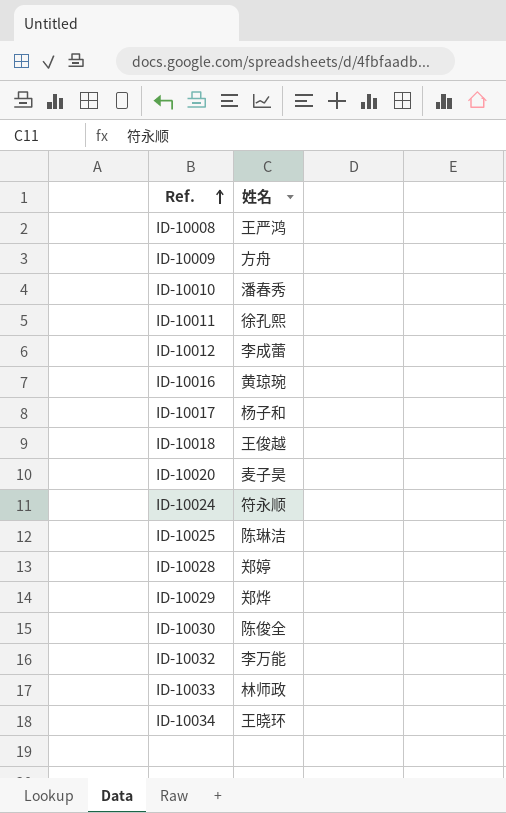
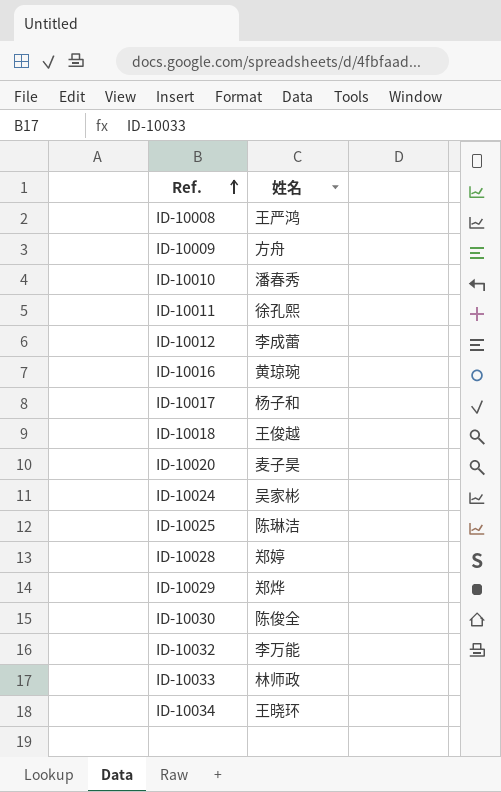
ID-10024 | 姓名: 符永顺 -> 吴家彬

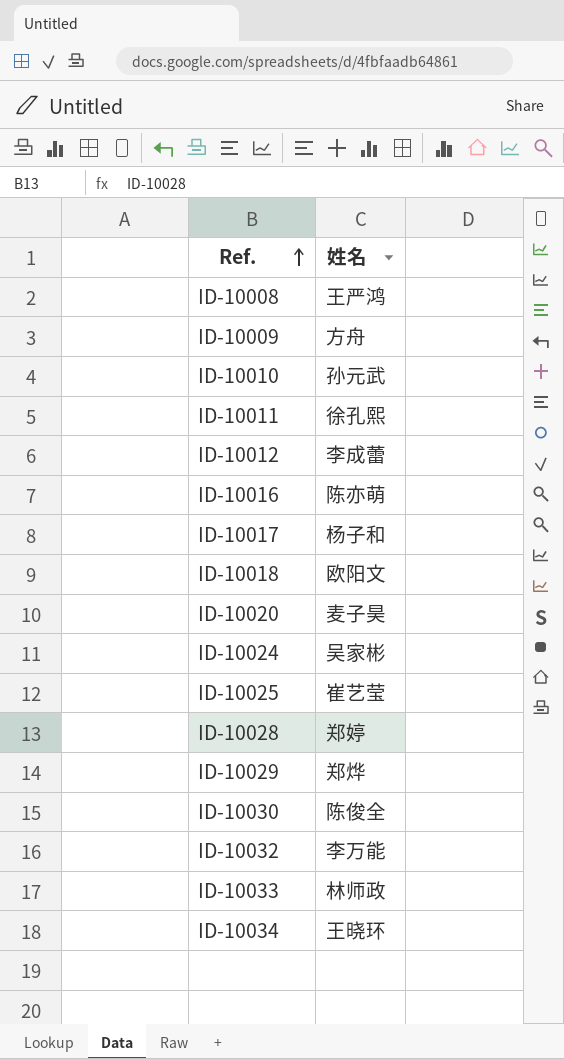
ID-10010 | 姓名: 潘春秀 -> 孙元武
ID-10016 | 姓名: 黄琼琬 -> 陈亦萌
ID-10018 | 姓名: 王俊越 -> 欧阳文
ID-10025 | 姓名: 陈琳洁 -> 崔艺莹

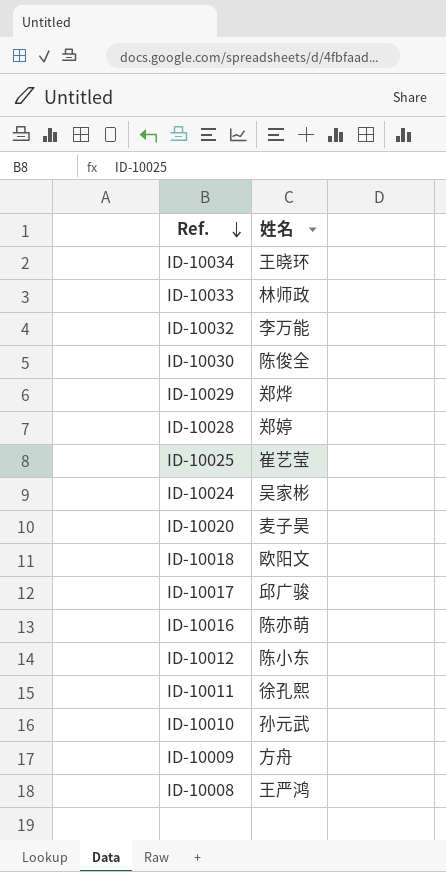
row order: Ref. ascending -> Ref. descending
ID-10017 | 姓名: 杨子和 -> 邱广骏
ID-10012 | 姓名: 李成蕾 -> 陈小东

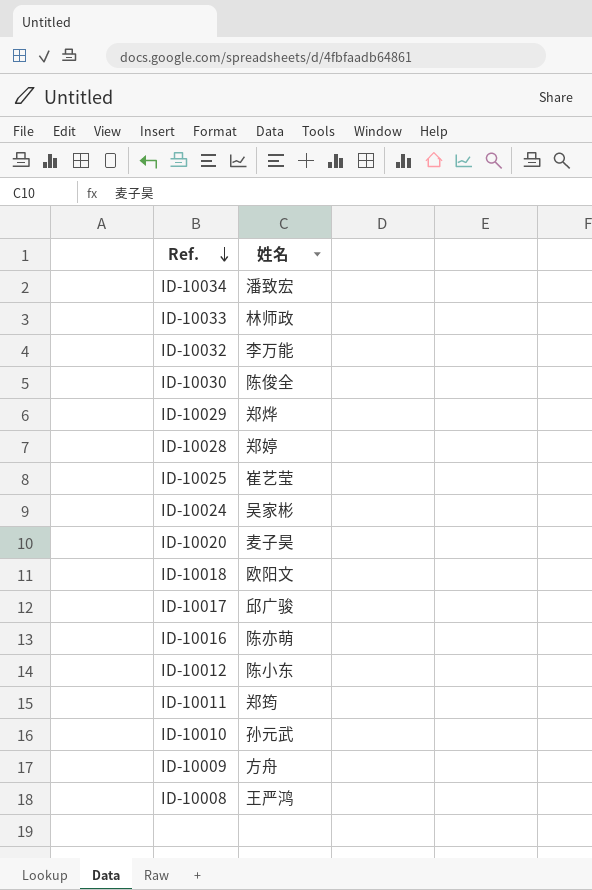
ID-10034 | 姓名: 王晓环 -> 潘致宏
ID-10011 | 姓名: 徐孔熙 -> 郑筠

